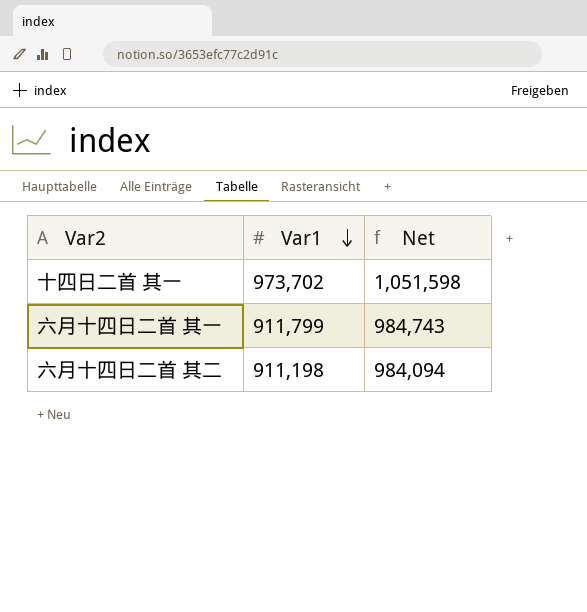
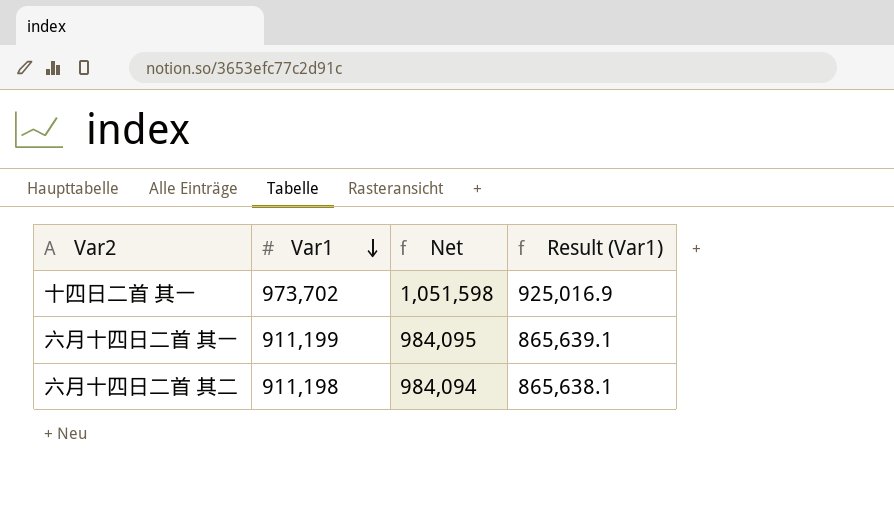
column Result (Var1) | formula: none -> [Var1] * 0.95
六月十四日二首 其一 | Var1: 911,799 -> 911,199
六月十四日二首 其一 | Net: 984,743 -> 984,095

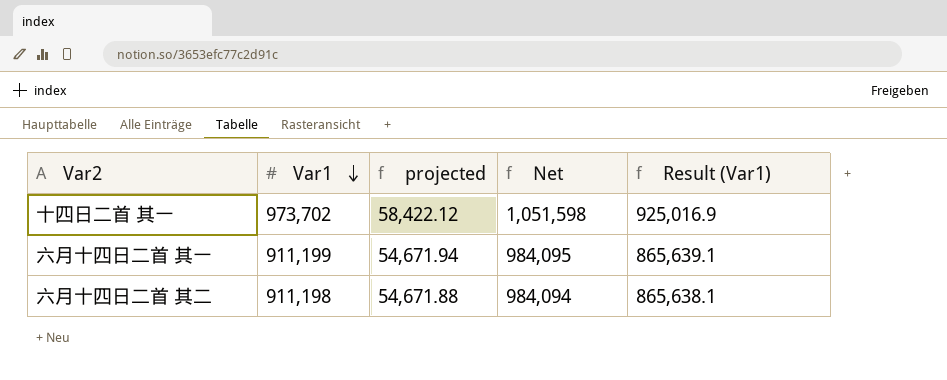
column projected | formula: none -> [Var1] * 0.06

